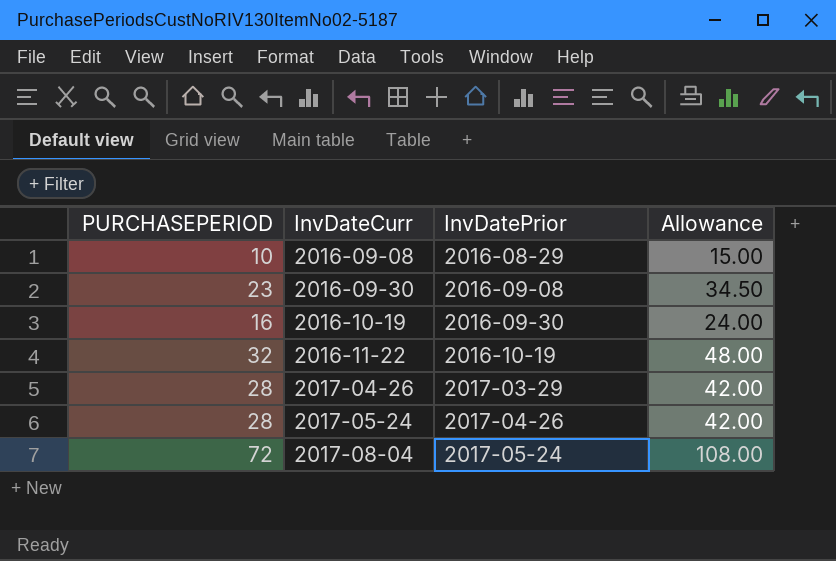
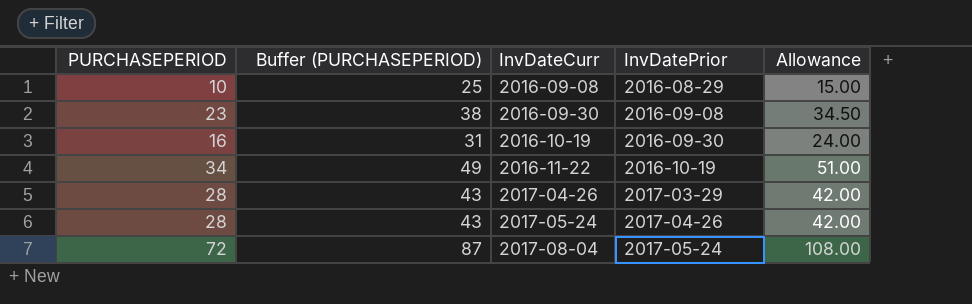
column Buffer (PURCHASEPERIOD) | formula: none -> [PURCHASEPERIOD] + 15
2016-11-22 | PURCHASEPERIOD: 32 -> 34
2016-11-22 | Allowance: 48.00 -> 51.00

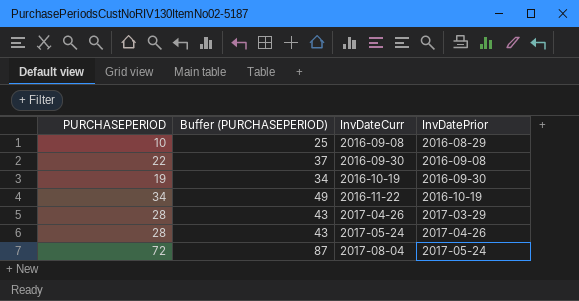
column Allowance | formula: [PURCHASEPERIOD] * 1.5 -> none
2016-09-30 | PURCHASEPERIOD: 23 -> 22
2016-09-30 | Buffer (PURCHASEPERIOD): 38 -> 37
2016-10-19 | PURCHASEPERIOD: 16 -> 19
2016-10-19 | Buffer (PURCHASEPERIOD): 31 -> 34

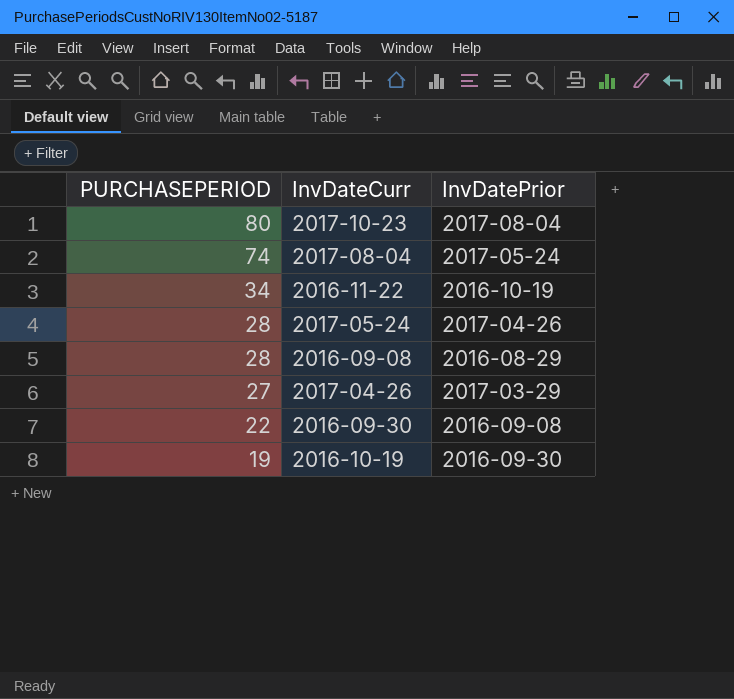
row order: InvDateCurr ascending -> PURCHASEPERIOD descending
column Buffer (PURCHASEPERIOD) | formula: [PURCHASEPERIOD] + 15 -> none
row 2017-10-23: none -> 80 | 2017-08-04
2017-08-04 | PURCHASEPERIOD: 72 -> 74
2016-09-08 | PURCHASEPERIOD: 10 -> 28
2017-04-26 | PURCHASEPERIOD: 28 -> 27

